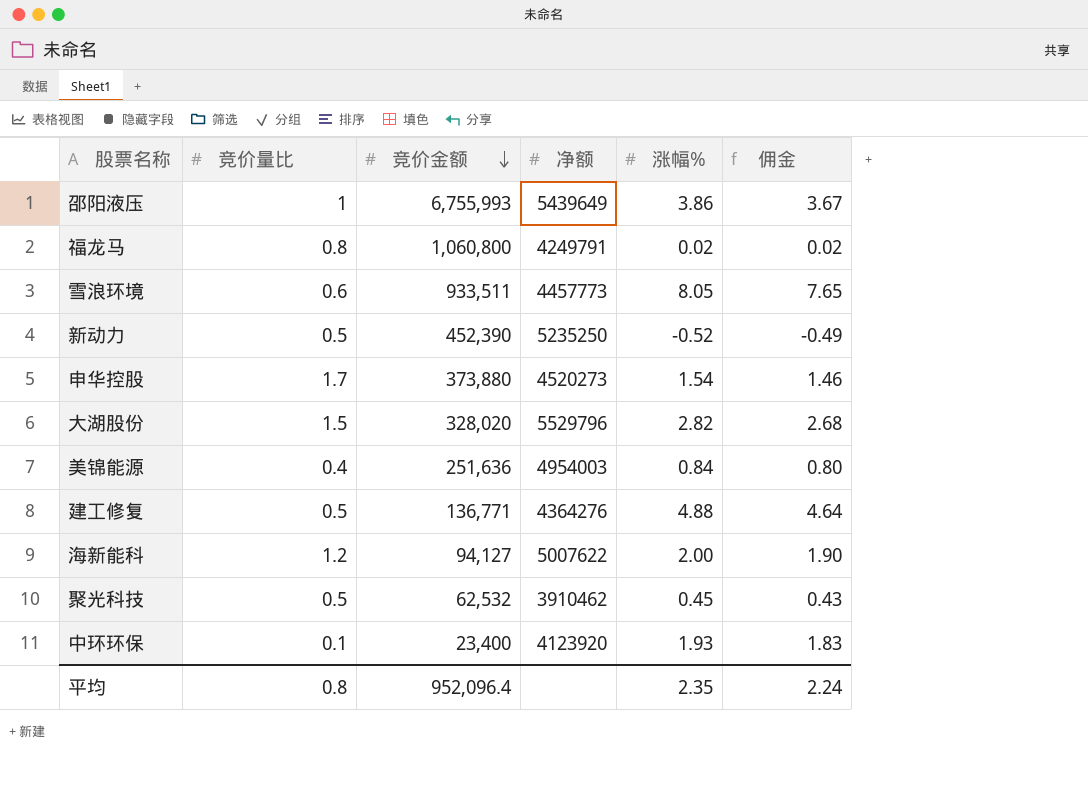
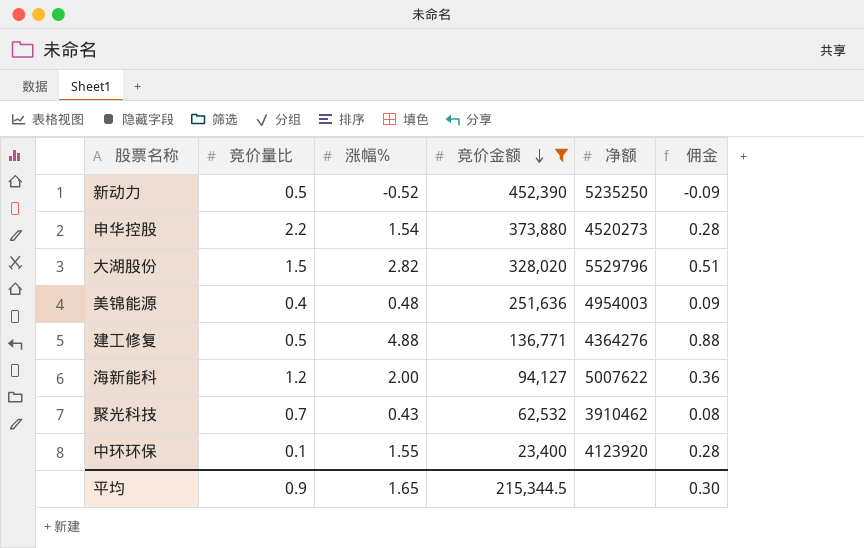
filter: none -> 竞价金额 <= 452,390
column 涨幅% | position: 5 -> 3
column 佣金 | formula: [涨幅%] * 0.95 -> [涨幅%] * 0.18
申华控股 | 竞价量比: 1.7 -> 2.2
美锦能源 | 涨幅%: 0.84 -> 0.48
聚光科技 | 竞价量比: 0.5 -> 0.7
聚光科技 | 涨幅%: 0.45 -> 0.43
中环环保 | 涨幅%: 1.93 -> 1.55
平均 | 竞价量比: 0.8 -> 0.9
平均 | 涨幅%: 2.35 -> 1.65
平均 | 竞价金额: 952,096.4 -> 215,344.5
平均 | 佣金: 2.24 -> 0.30

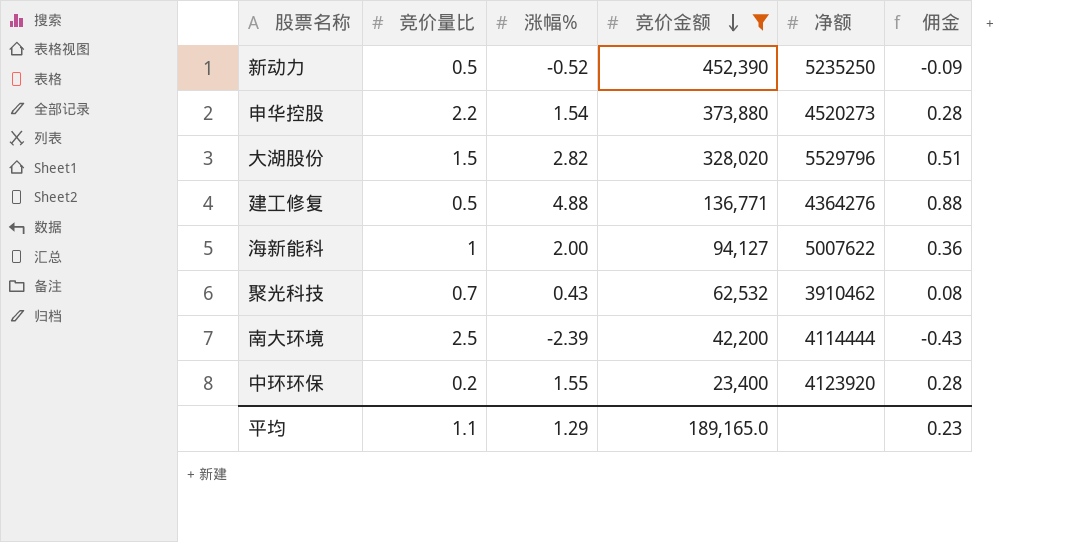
row 美锦能源: 0.4 | 0.48 | 251,636 | 4954003 | 0.09 -> none
海新能科 | 竞价量比: 1.2 -> 1
row 南大环境: none -> 2.5 | -2.39 | 42,200 | 4114444 | -0.43
中环环保 | 竞价量比: 0.1 -> 0.2
平均 | 竞价量比: 0.9 -> 1.1
平均 | 涨幅%: 1.65 -> 1.29
平均 | 竞价金额: 215,344.5 -> 189,165.0
平均 | 佣金: 0.30 -> 0.23

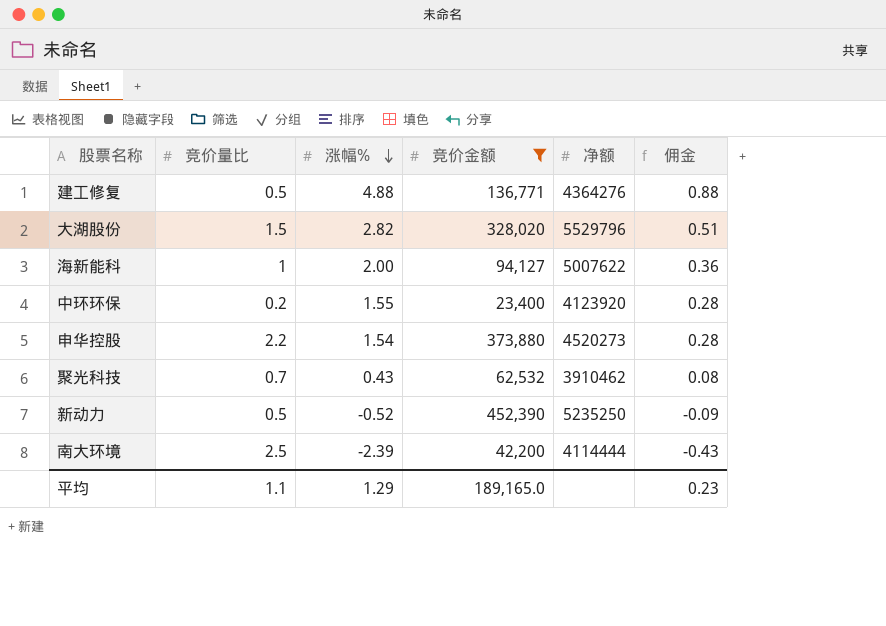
row order: 竞价金额 descending -> 涨幅% descending

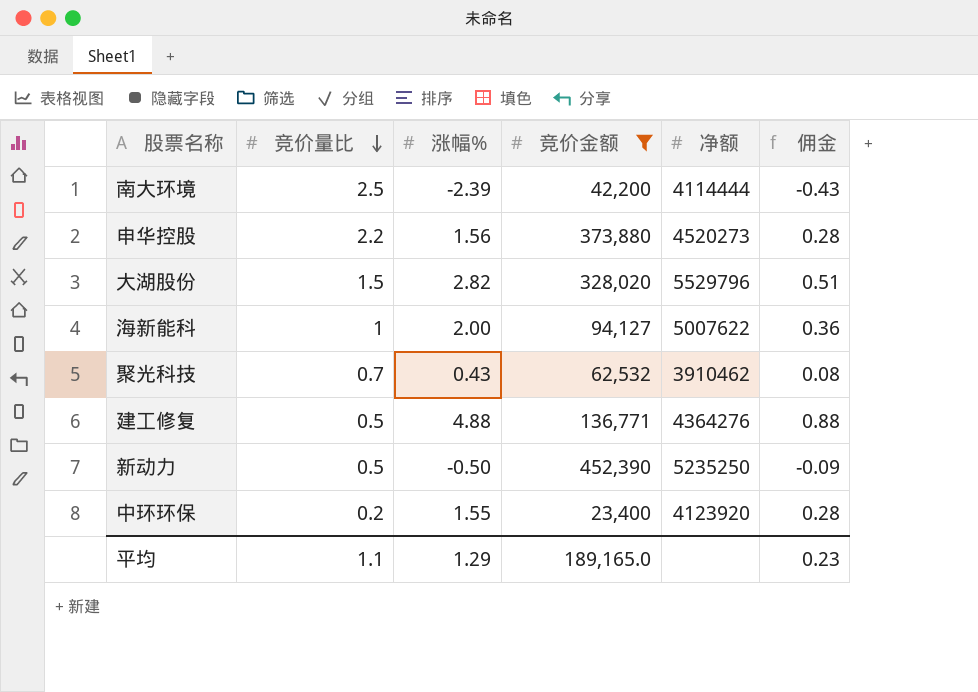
row order: 涨幅% descending -> 竞价量比 descending
申华控股 | 涨幅%: 1.54 -> 1.56
新动力 | 涨幅%: -0.52 -> -0.50

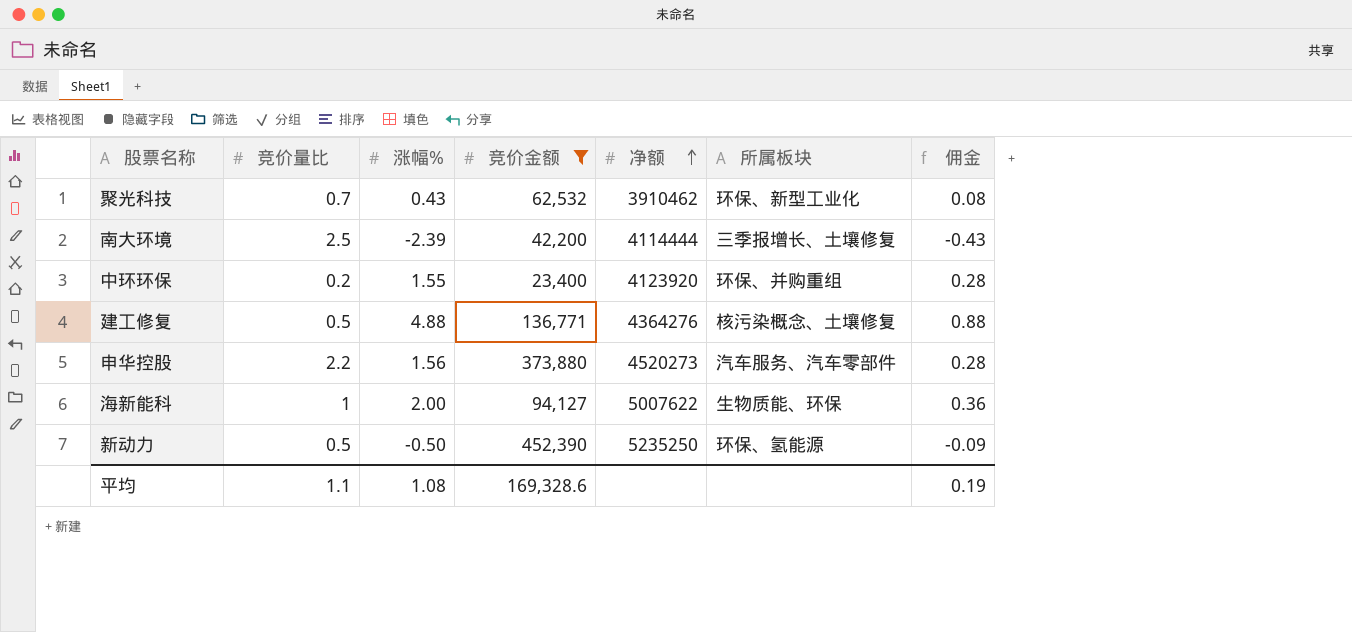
row order: 竞价量比 descending -> 净额 ascending
column 所属板块 | position: none -> 6
row 大湖股份: 1.5 | 2.82 | 328,020 | 5529796 | 0.51 -> none
平均 | 涨幅%: 1.29 -> 1.08
平均 | 竞价金额: 189,165.0 -> 169,328.6
平均 | 佣金: 0.23 -> 0.19

